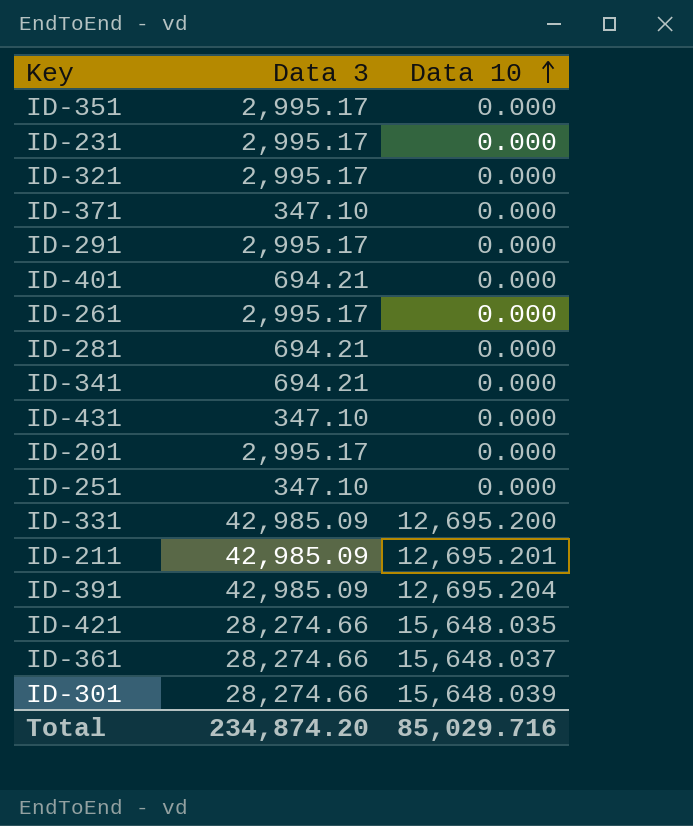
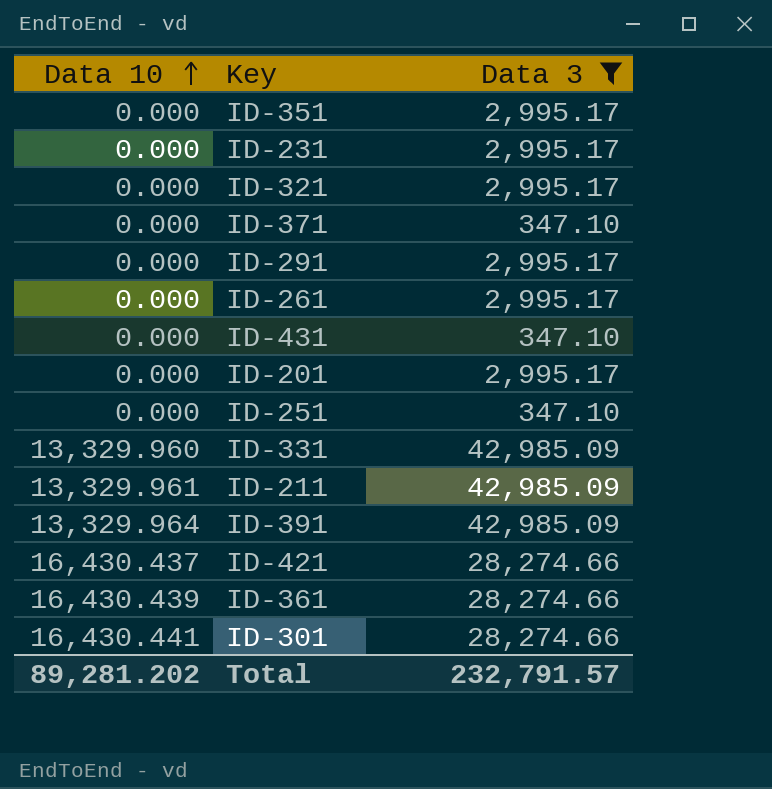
filter: none -> Data 3 != 694.21
column Data 10 | position: 3 -> 1
ID-331 | Data 10: 12,695.200 -> 13,329.960
ID-211 | Data 10: 12,695.201 -> 13,329.961
ID-391 | Data 10: 12,695.204 -> 13,329.964
ID-421 | Data 10: 15,648.035 -> 16,430.437
ID-361 | Data 10: 15,648.037 -> 16,430.439
ID-301 | Data 10: 15,648.039 -> 16,430.441
Total | Data 10: 85,029.716 -> 89,281.202
Total | Data 3: 234,874.20 -> 232,791.57

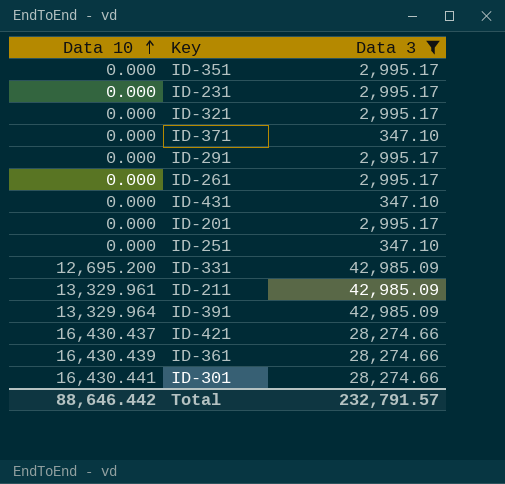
ID-331 | Data 10: 13,329.960 -> 12,695.200
Total | Data 10: 89,281.202 -> 88,646.442

